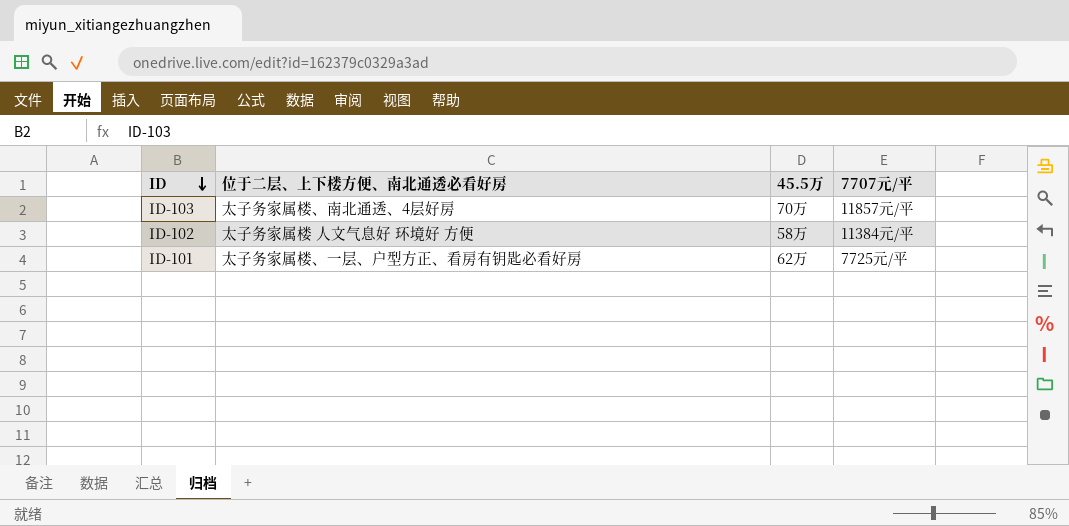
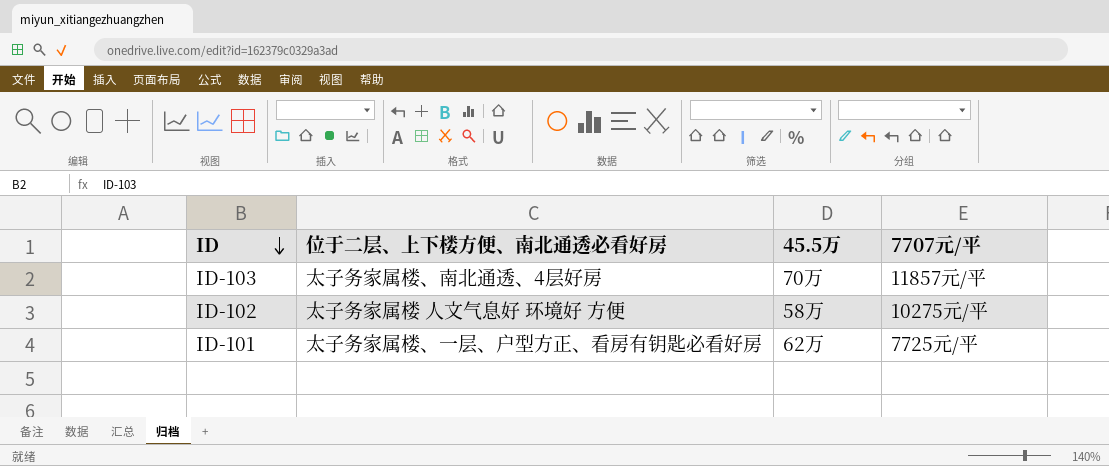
ID-102 | 7707元/平: 11384元/平 -> 10275元/平

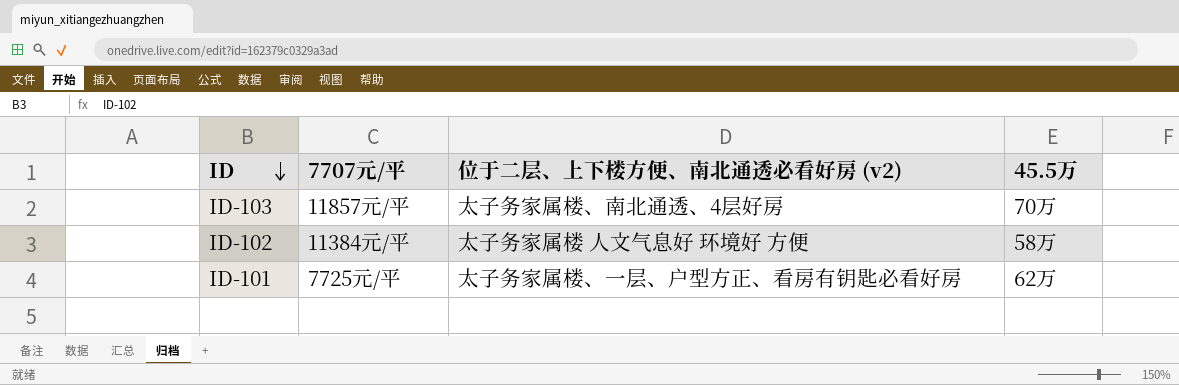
column 7707元/平 | position: 4 -> 2
column name: 位于二层、上下楼方便、南北通透必看好房 -> 位于二层、上下楼方便、南北通透必看好房 (v2)
ID-102 | 7707元/平: 10275元/平 -> 11384元/平

